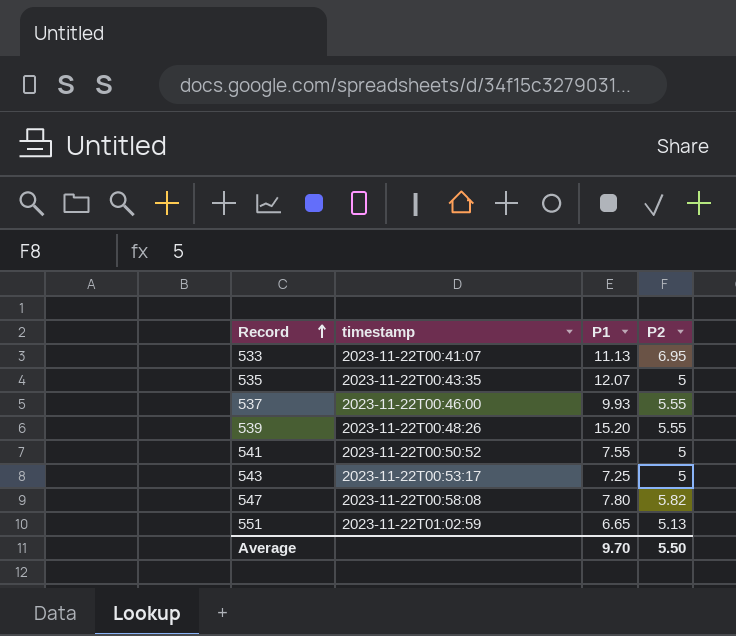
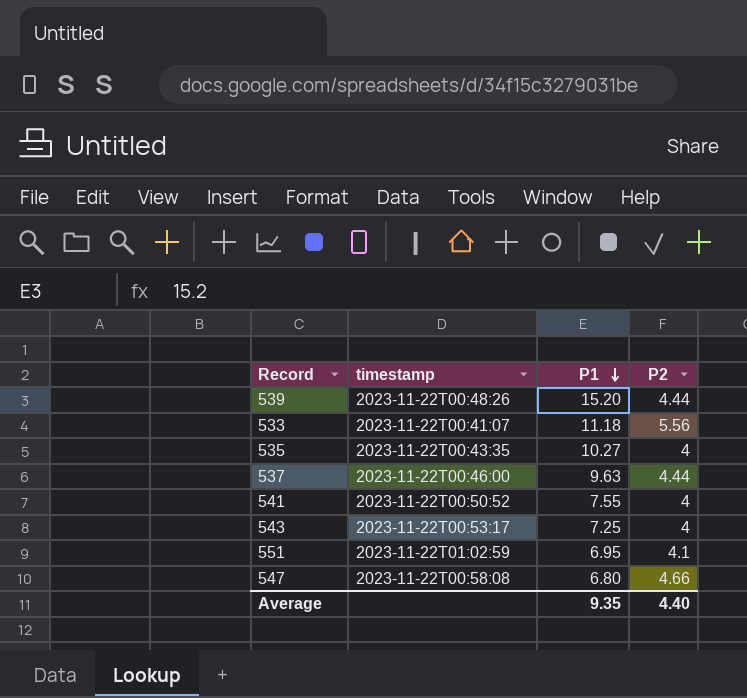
row order: Record ascending -> P1 descending
539 | P2: 5.55 -> 4.44
533 | P1: 11.13 -> 11.18
533 | P2: 6.95 -> 5.56
535 | P1: 12.07 -> 10.27
535 | P2: 5 -> 4
537 | P1: 9.93 -> 9.63
537 | P2: 5.55 -> 4.44
541 | P2: 5 -> 4
543 | P2: 5 -> 4
551 | P1: 6.65 -> 6.95
551 | P2: 5.13 -> 4.1
547 | P1: 7.80 -> 6.80
547 | P2: 5.82 -> 4.66
Average | P1: 9.70 -> 9.35
Average | P2: 5.50 -> 4.40

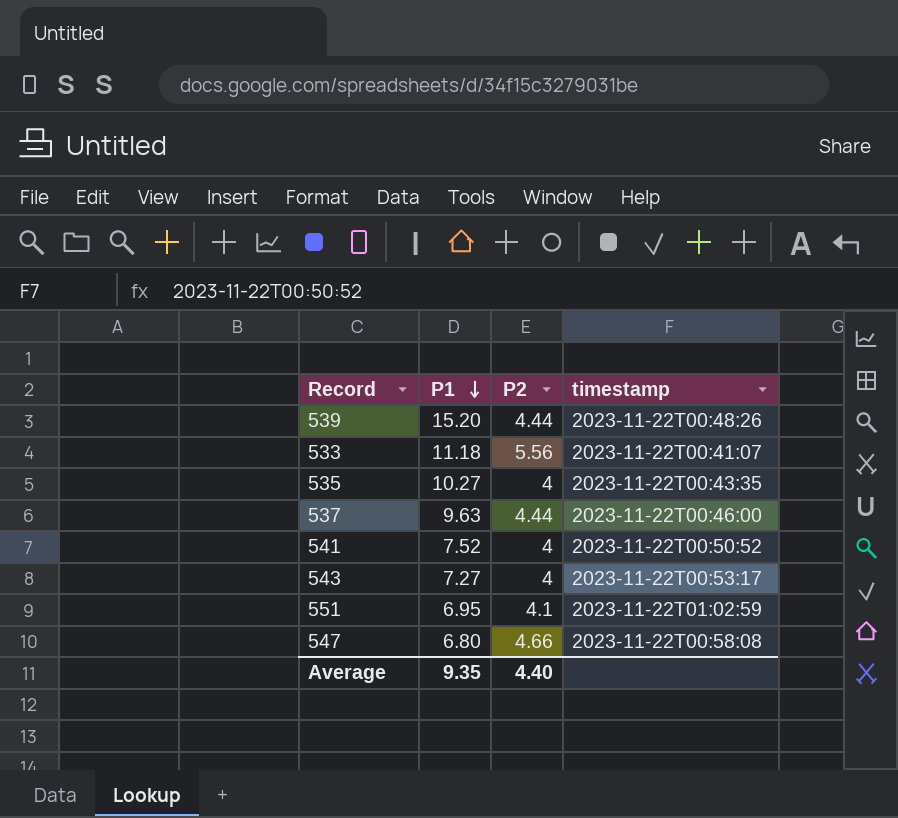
column timestamp | position: 2 -> 4
541 | P1: 7.55 -> 7.52
543 | P1: 7.25 -> 7.27

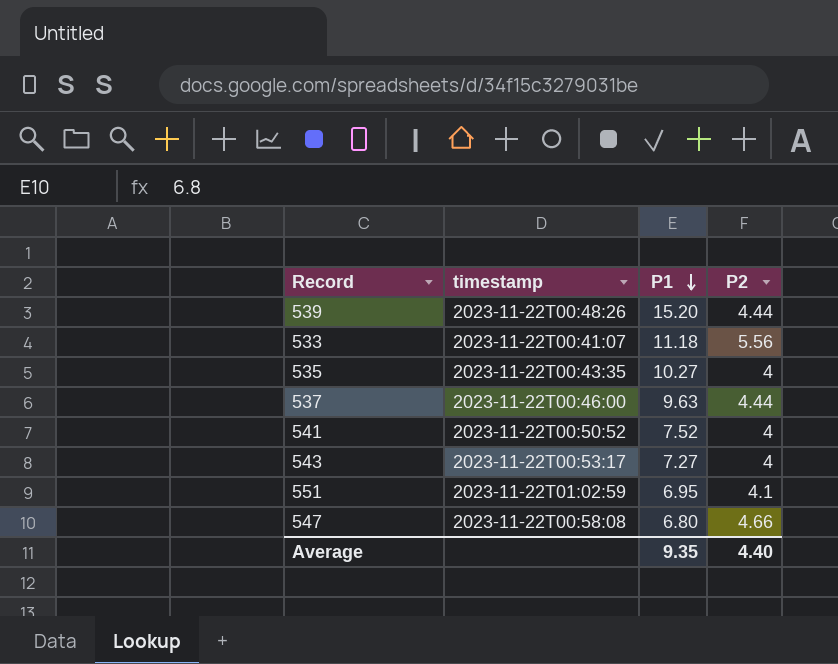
column timestamp | position: 4 -> 2

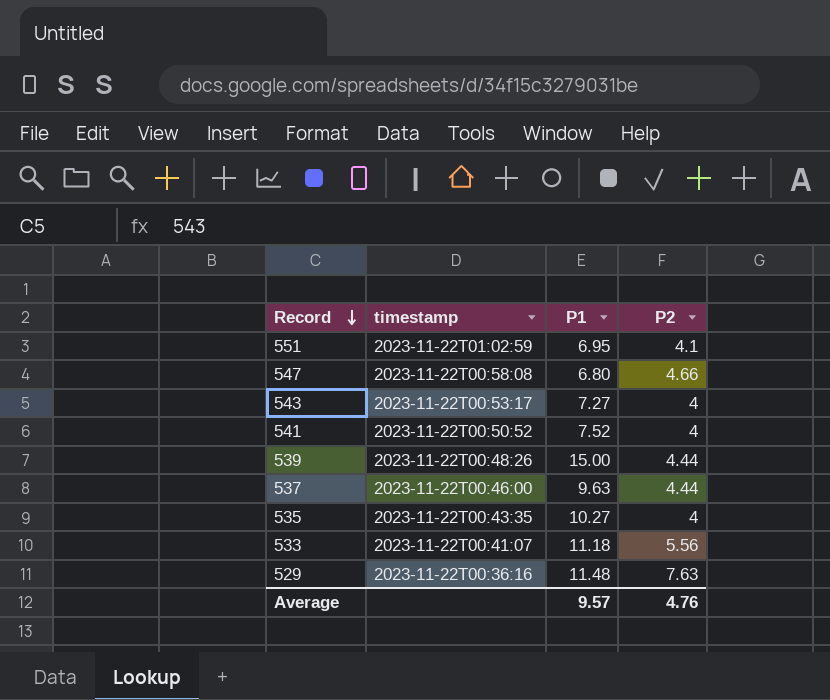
row order: P1 descending -> Record descending
539 | P1: 15.20 -> 15.00
row 529: none -> 2023-11-22T00:36:16 | 11.48 | 7.63
Average | P1: 9.35 -> 9.57
Average | P2: 4.40 -> 4.76

